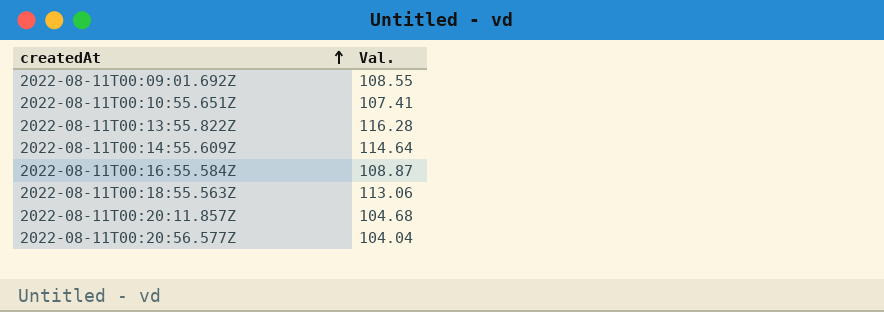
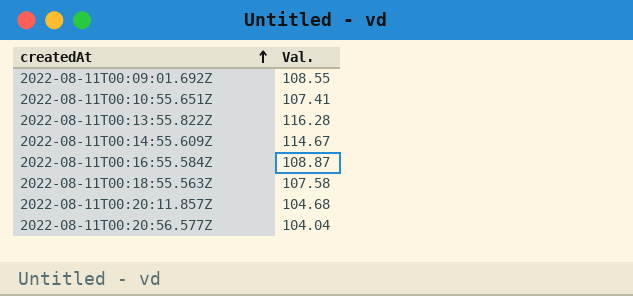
2022-08-11T00:14:55.609Z | Val.: 114.64 -> 114.67
2022-08-11T00:18:55.563Z | Val.: 113.06 -> 107.58

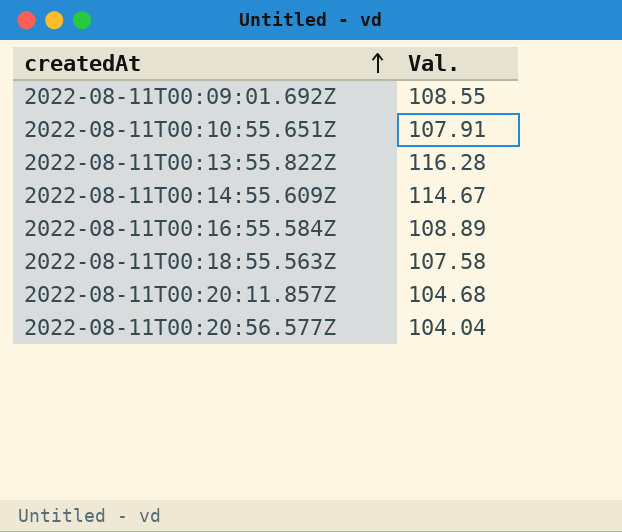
2022-08-11T00:10:55.651Z | Val.: 107.41 -> 107.91
2022-08-11T00:16:55.584Z | Val.: 108.87 -> 108.89

